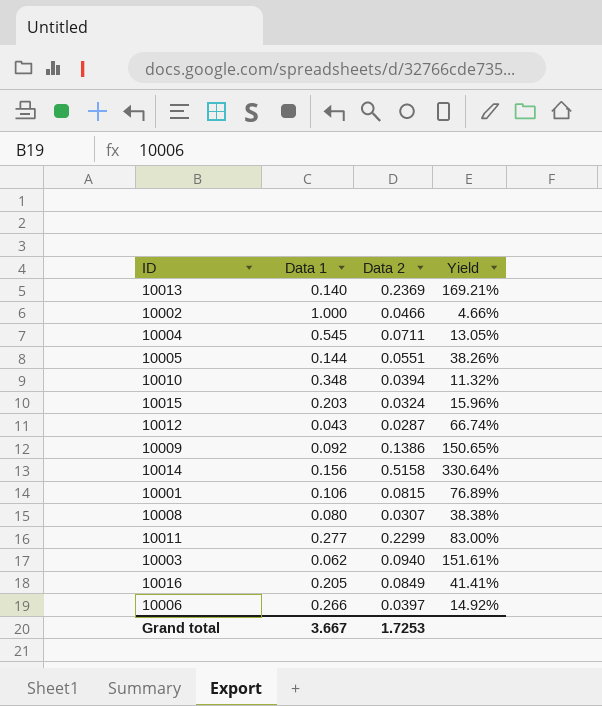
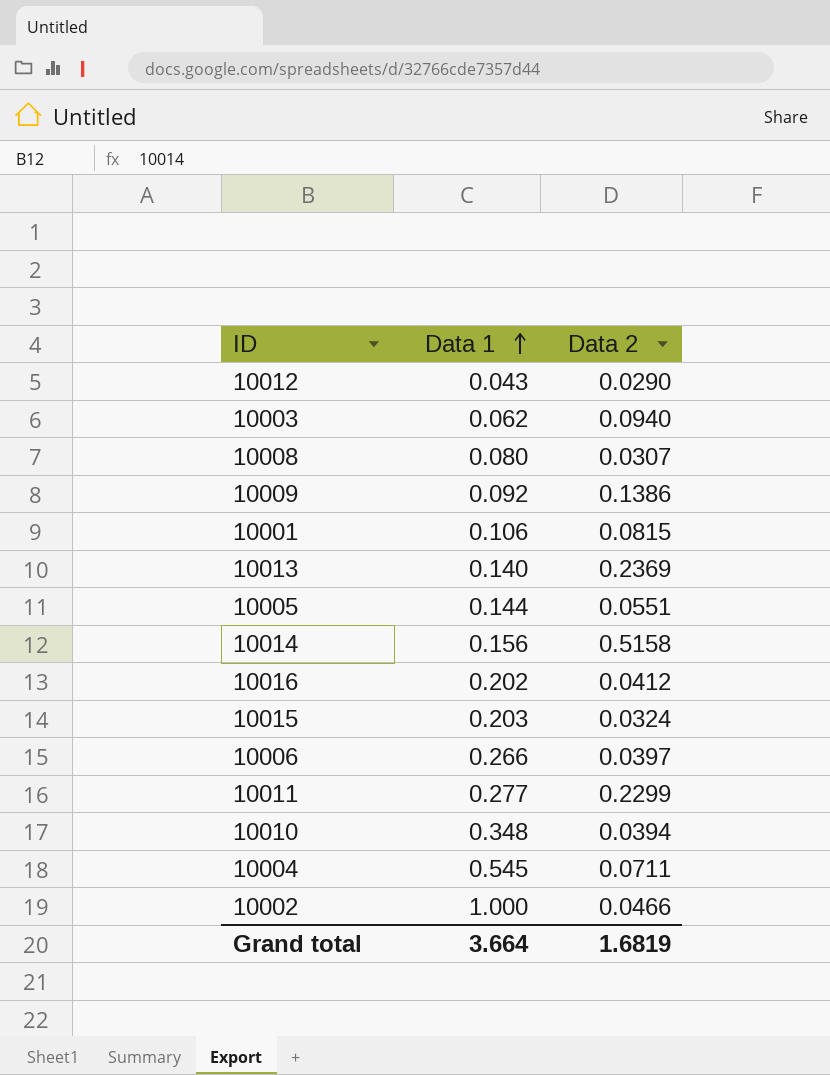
row order: none -> Data 1 ascending
column Yield | formula: [Data 2] / [Data 1] -> none
10012 | Data 2: 0.0287 -> 0.0290
10016 | Data 1: 0.205 -> 0.202
10016 | Data 2: 0.0849 -> 0.0412
Grand total | Data 1: 3.667 -> 3.664
Grand total | Data 2: 1.7253 -> 1.6819

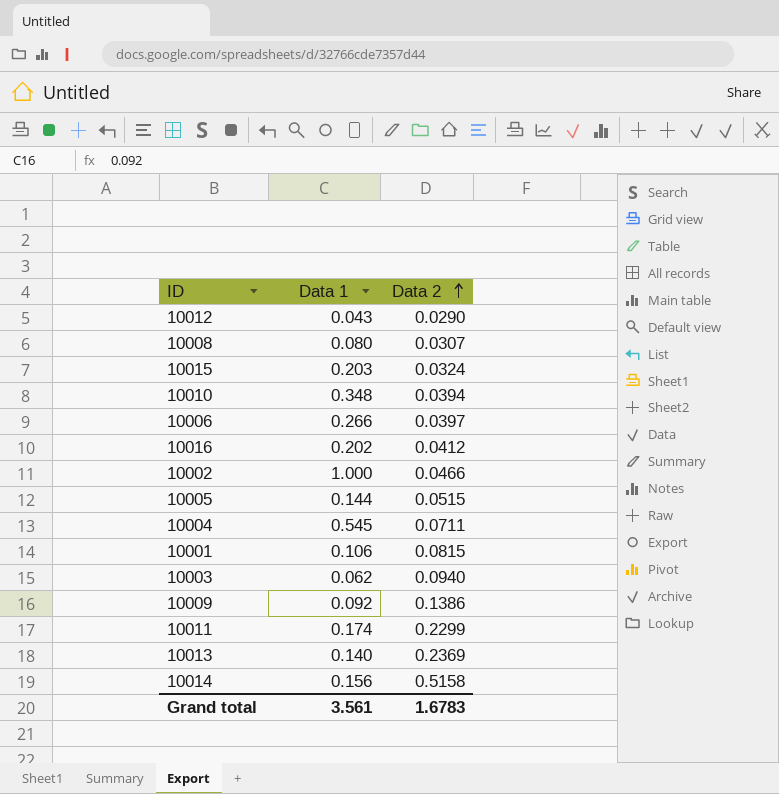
row order: Data 1 ascending -> Data 2 ascending
10005 | Data 2: 0.0551 -> 0.0515
10011 | Data 1: 0.277 -> 0.174
Grand total | Data 1: 3.664 -> 3.561
Grand total | Data 2: 1.6819 -> 1.6783

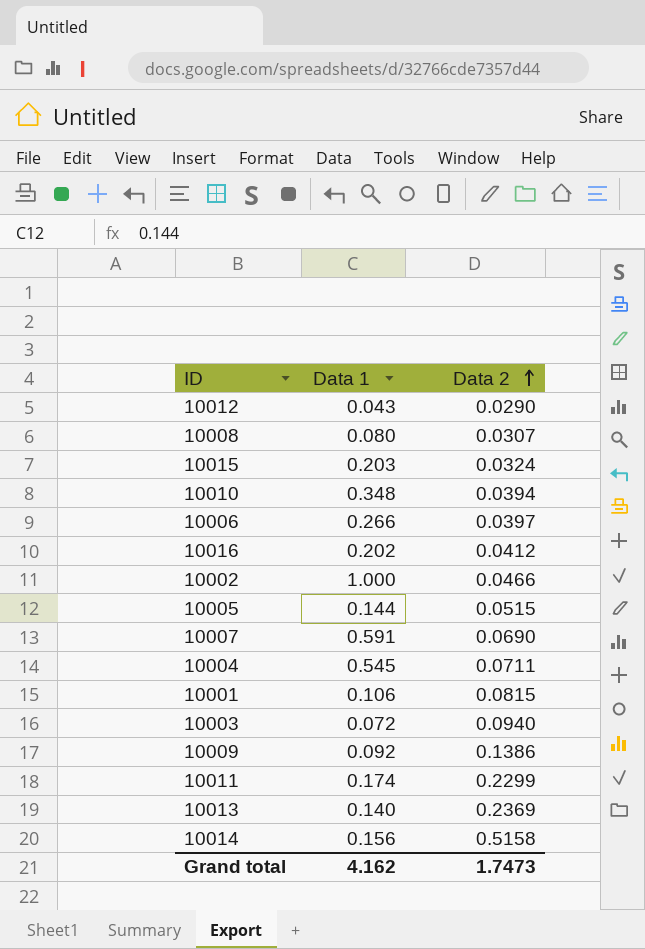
row 10007: none -> 0.591 | 0.0690
10003 | Data 1: 0.062 -> 0.072
Grand total | Data 1: 3.561 -> 4.162
Grand total | Data 2: 1.6783 -> 1.7473

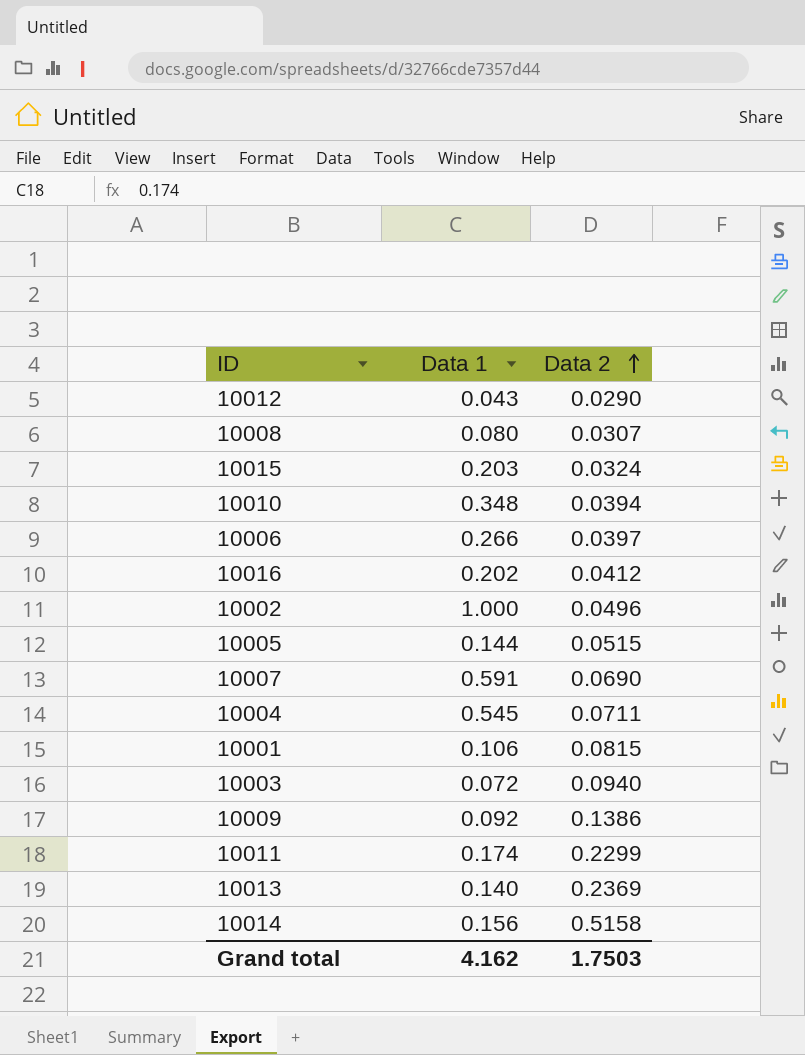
10002 | Data 2: 0.0466 -> 0.0496
Grand total | Data 2: 1.7473 -> 1.7503

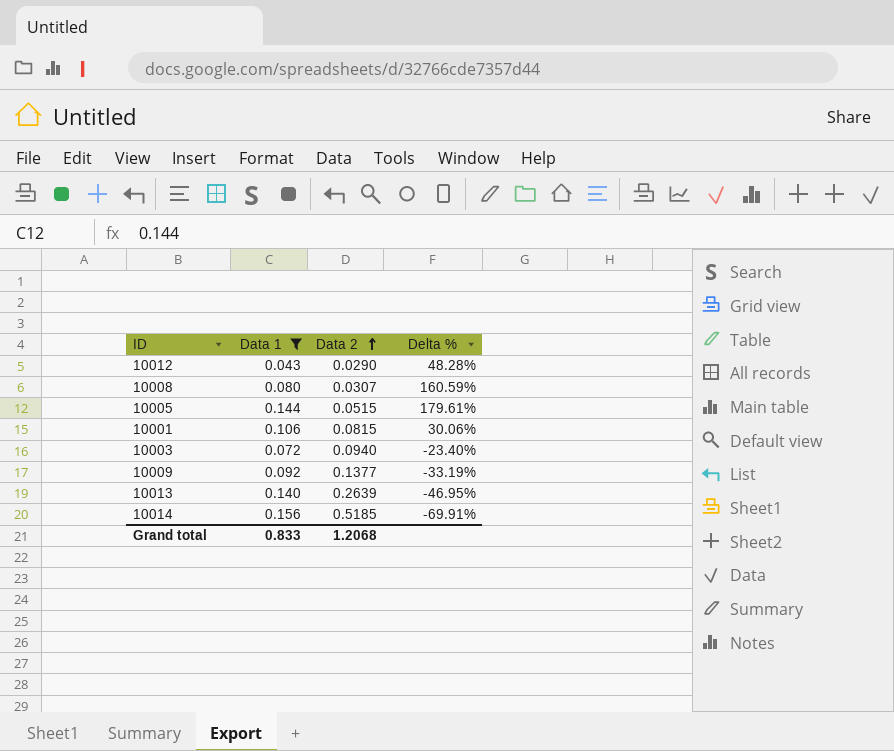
filter: none -> Data 1 <= 0.156
column Delta % | formula: none -> ([Data 1] - [Data 2]) / [Data 2]
10009 | Data 2: 0.1386 -> 0.1377
10013 | Data 2: 0.2369 -> 0.2639
10014 | Data 2: 0.5158 -> 0.5185
Grand total | Data 1: 4.162 -> 0.833
Grand total | Data 2: 1.7503 -> 1.2068

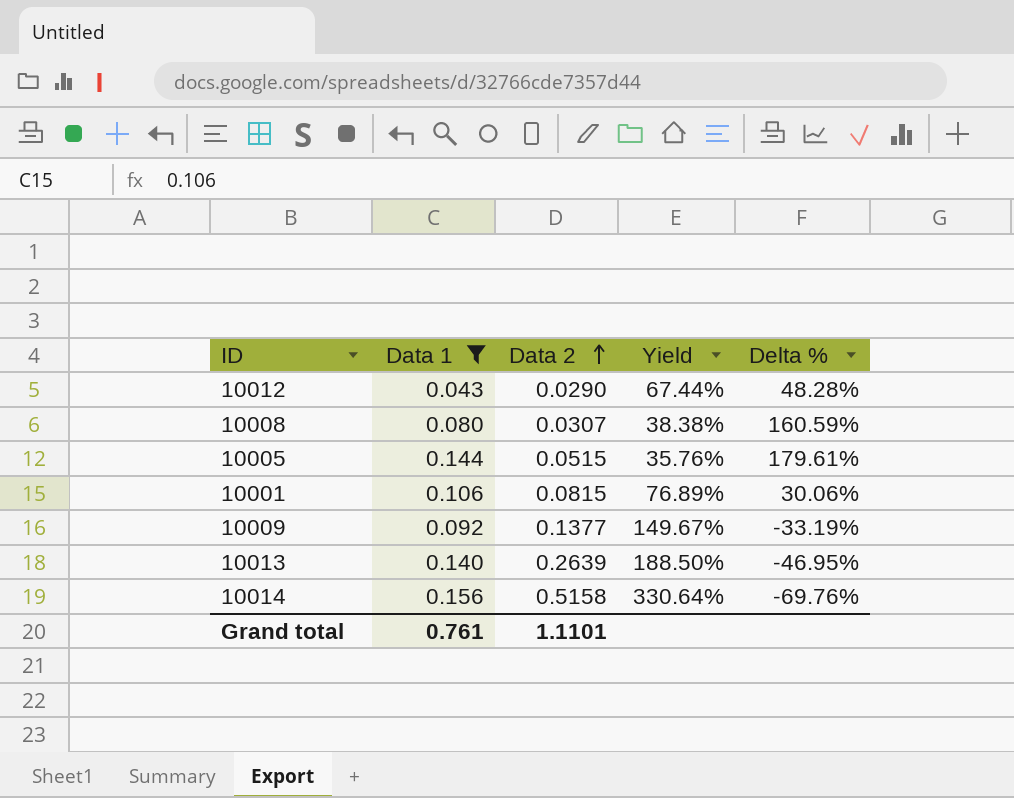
column Yield | formula: none -> [Data 2] / [Data 1]
row 10003: 0.072 | 0.0940 | -23.40% -> none
10014 | Data 2: 0.5185 -> 0.5158
10014 | Delta %: -69.91% -> -69.76%
Grand total | Data 1: 0.833 -> 0.761
Grand total | Data 2: 1.2068 -> 1.1101

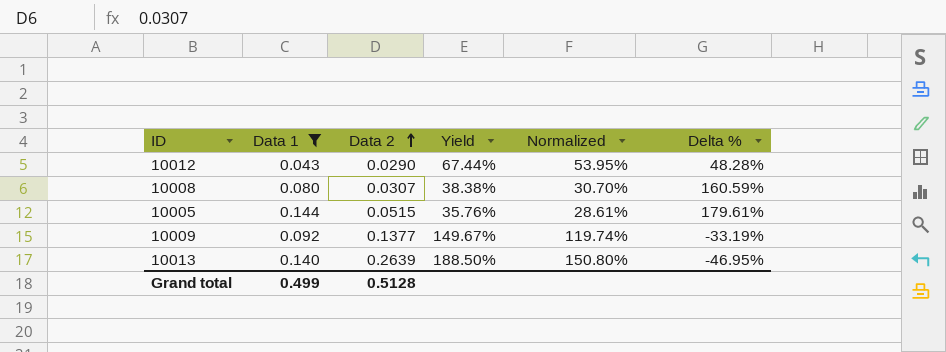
column Normalized | formula: none -> [Yield] * 0.8
row 10001: 0.106 | 0.0815 | 76.89% | 30.06% -> none
row 10014: 0.156 | 0.5158 | 330.64% | -69.76% -> none
Grand total | Data 1: 0.761 -> 0.499
Grand total | Data 2: 1.1101 -> 0.5128

